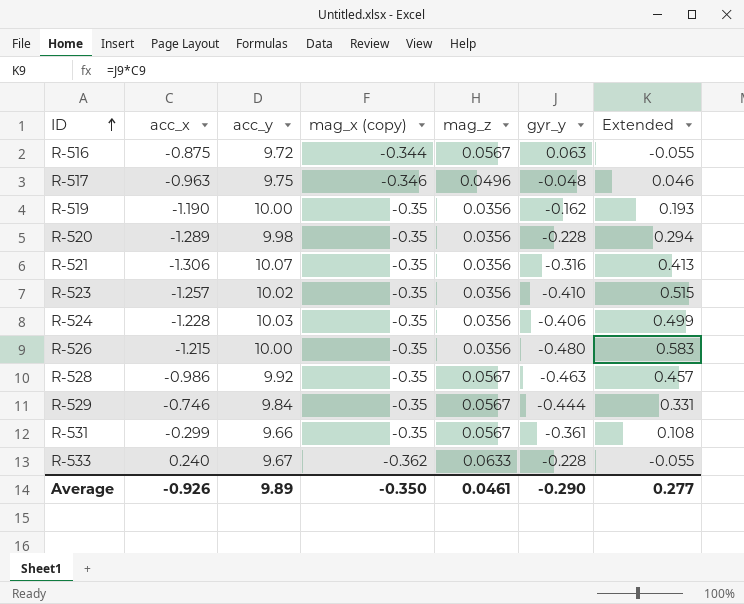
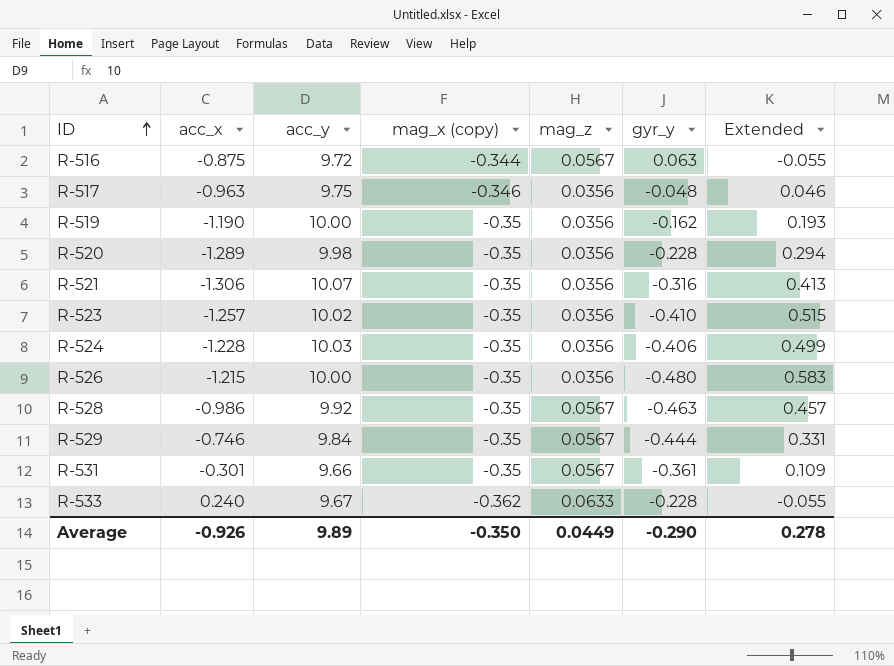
R-517 | mag_z: 0.0496 -> 0.0356
R-531 | acc_x: -0.299 -> -0.301
R-531 | Extended: 0.108 -> 0.109
Average | mag_z: 0.0461 -> 0.0449
Average | Extended: 0.277 -> 0.278

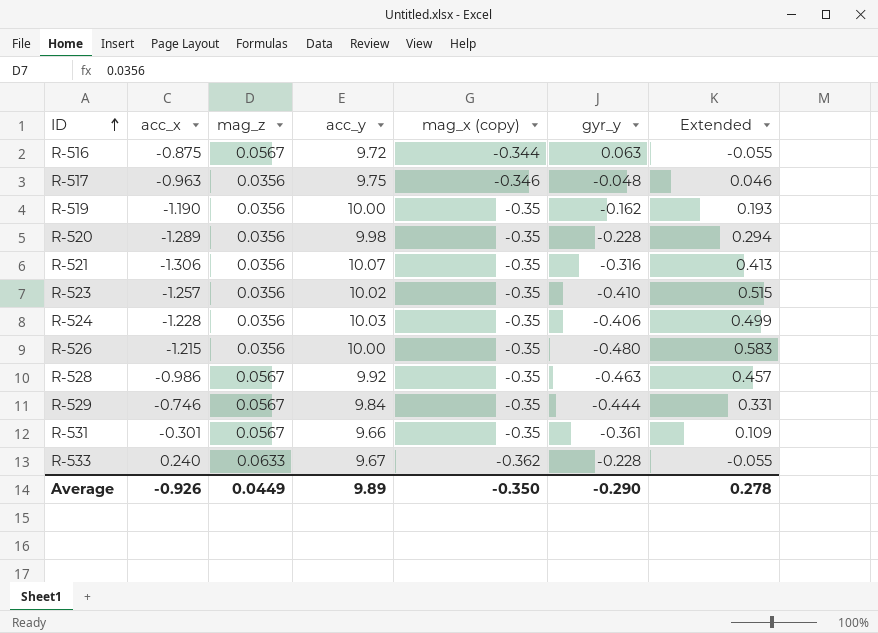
column mag_z | position: 5 -> 3

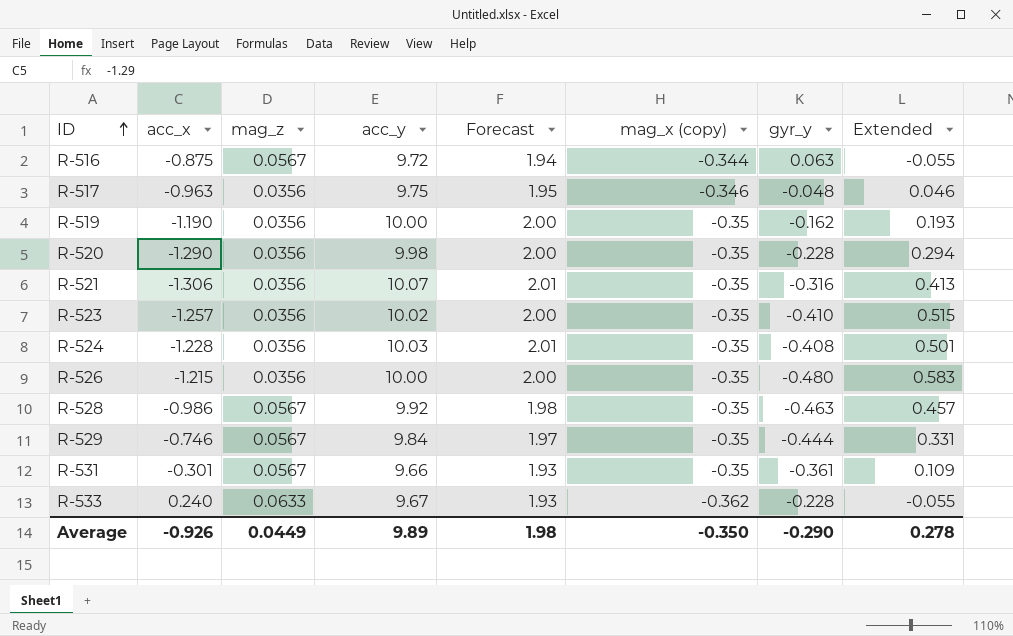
column Forecast | formula: none -> [acc_y] * 0.2
R-520 | acc_x: -1.289 -> -1.290
R-524 | gyr_y: -0.406 -> -0.408
R-524 | Extended: 0.499 -> 0.501

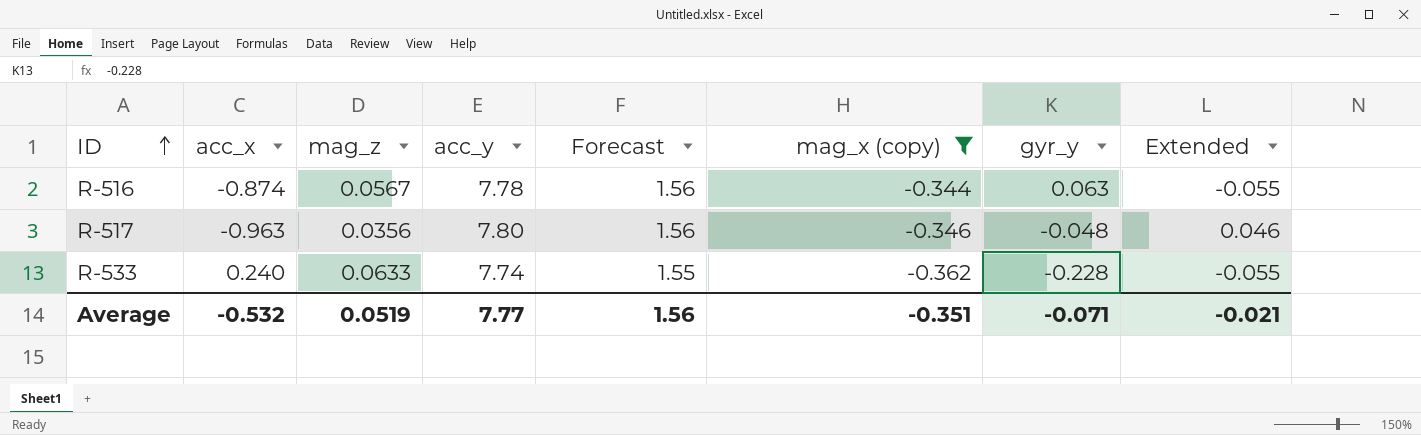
filter: none -> mag_x (copy) != -0.35
R-516 | acc_x: -0.875 -> -0.874
R-516 | acc_y: 9.72 -> 7.78
R-516 | Forecast: 1.94 -> 1.56
R-517 | acc_y: 9.75 -> 7.80
R-517 | Forecast: 1.95 -> 1.56
R-533 | acc_y: 9.67 -> 7.74
R-533 | Forecast: 1.93 -> 1.55
Average | acc_x: -0.926 -> -0.532
Average | mag_z: 0.0449 -> 0.0519
Average | acc_y: 9.89 -> 7.77
Average | Forecast: 1.98 -> 1.56
Average | mag_x (copy): -0.350 -> -0.351
Average | gyr_y: -0.290 -> -0.071
Average | Extended: 0.278 -> -0.021

